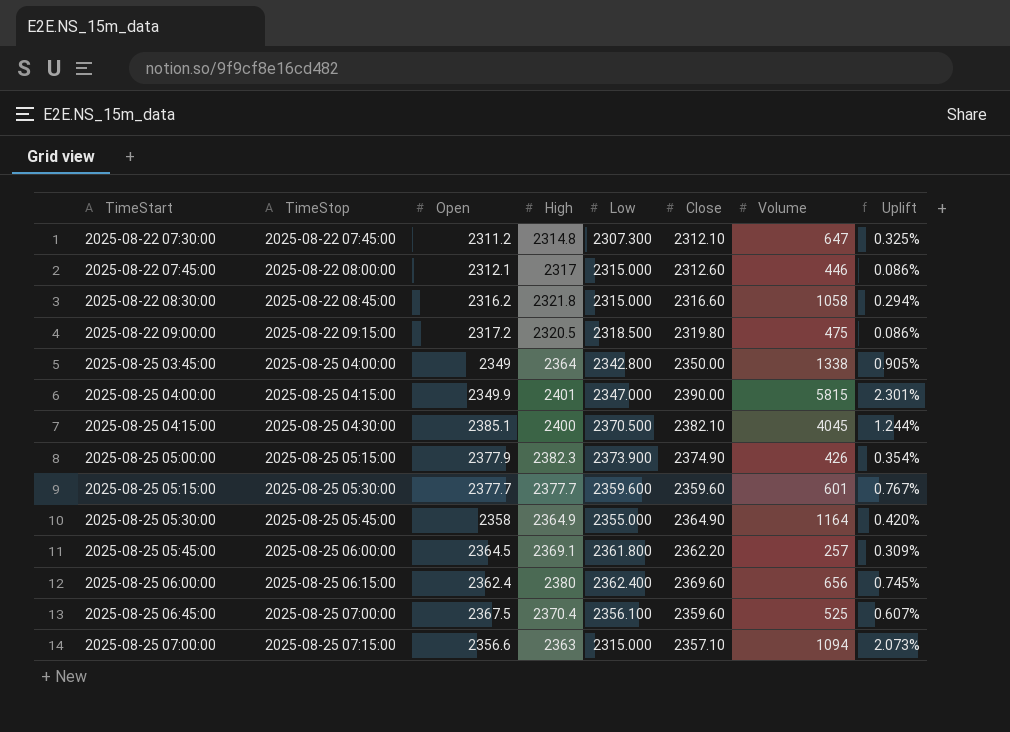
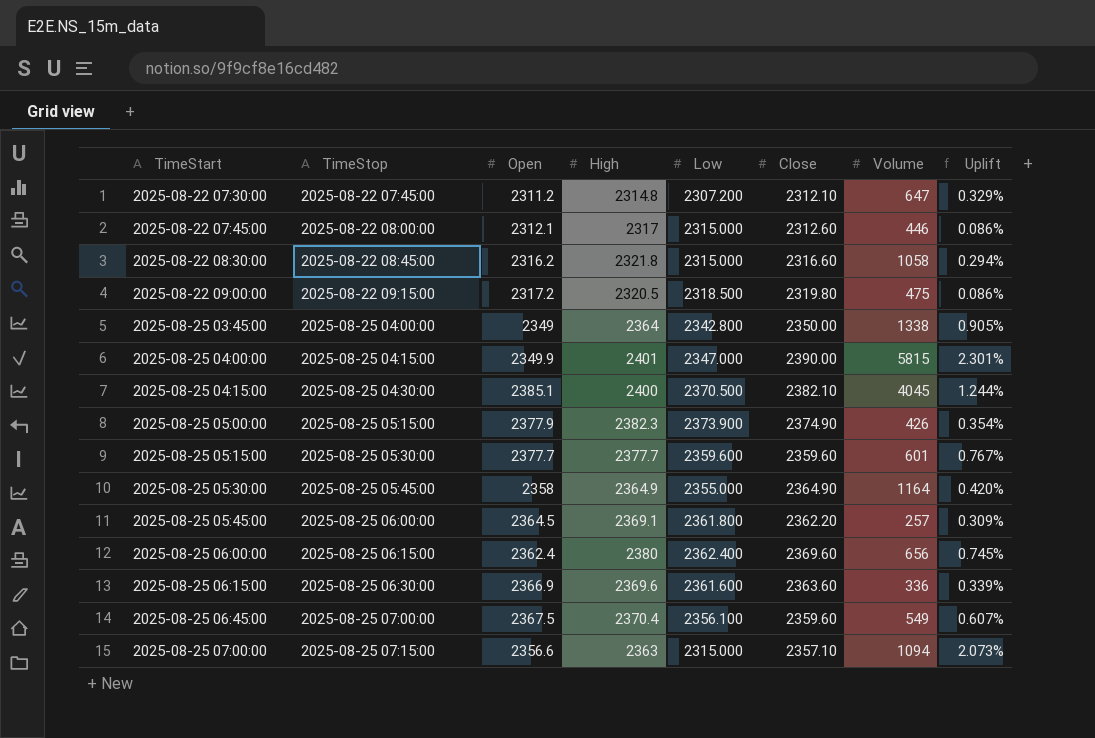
2025-08-22 07:30:00 | Low: 2307.300 -> 2307.200
2025-08-22 07:30:00 | Uplift: 0.325% -> 0.329%
row 2025-08-25 06:15:00: none -> 2025-08-25 06:30:00 | 2366.9 | 2369.6 | 2361.600 | 2363.60 | 336 | 0.339%
2025-08-25 06:45:00 | Volume: 525 -> 549

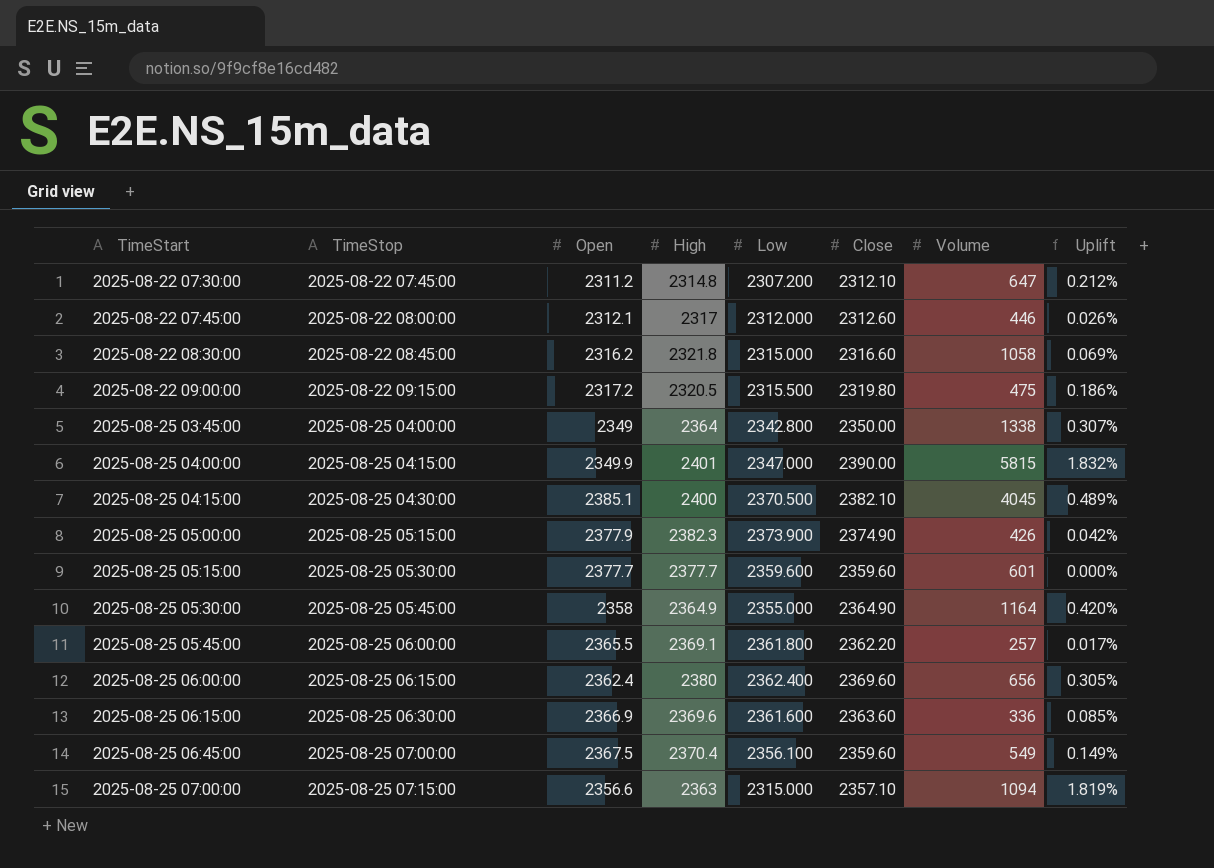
column Uplift | formula: ([High] - [Low]) / [Low] -> ([Close] - [Low]) / [Low]
2025-08-22 07:45:00 | Low: 2315.000 -> 2312.000
2025-08-22 09:00:00 | Low: 2318.500 -> 2315.500
2025-08-25 05:45:00 | Open: 2364.5 -> 2365.5

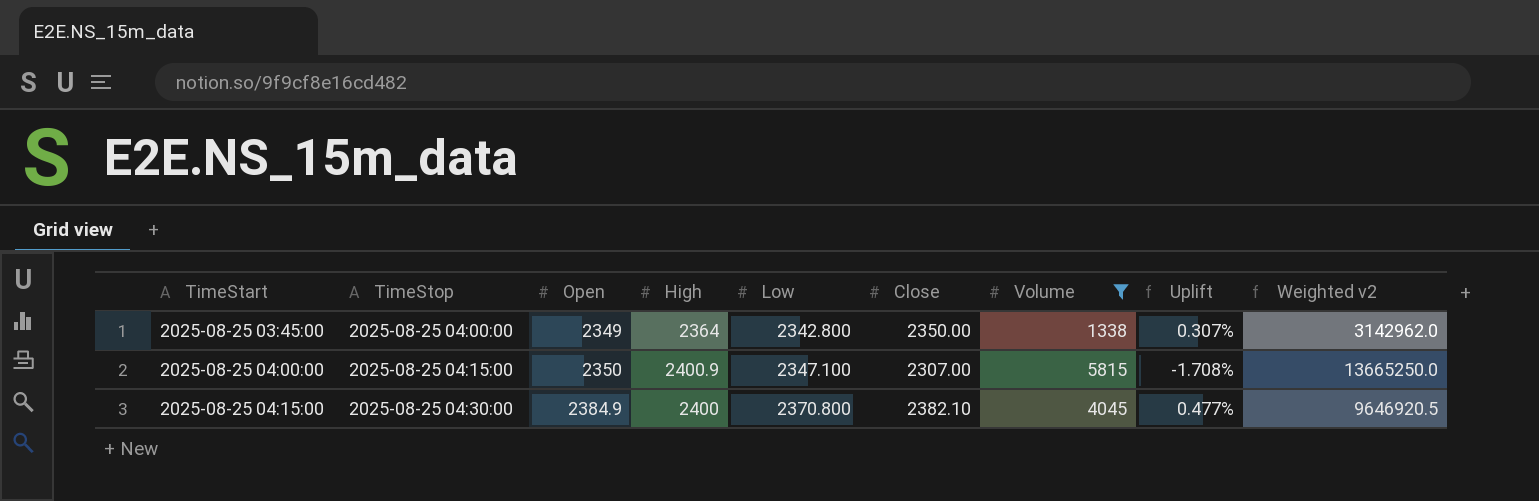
filter: none -> Volume >= 1338
column Weighted v2 | formula: none -> [Open] * [Volume]
2025-08-25 04:00:00 | Open: 2349.9 -> 2350
2025-08-25 04:00:00 | High: 2401 -> 2400.9
2025-08-25 04:00:00 | Low: 2347.000 -> 2347.100
2025-08-25 04:00:00 | Close: 2390.00 -> 2307.00
2025-08-25 04:00:00 | Uplift: 1.832% -> -1.708%
2025-08-25 04:15:00 | Open: 2385.1 -> 2384.9
2025-08-25 04:15:00 | Low: 2370.500 -> 2370.800
2025-08-25 04:15:00 | Uplift: 0.489% -> 0.477%

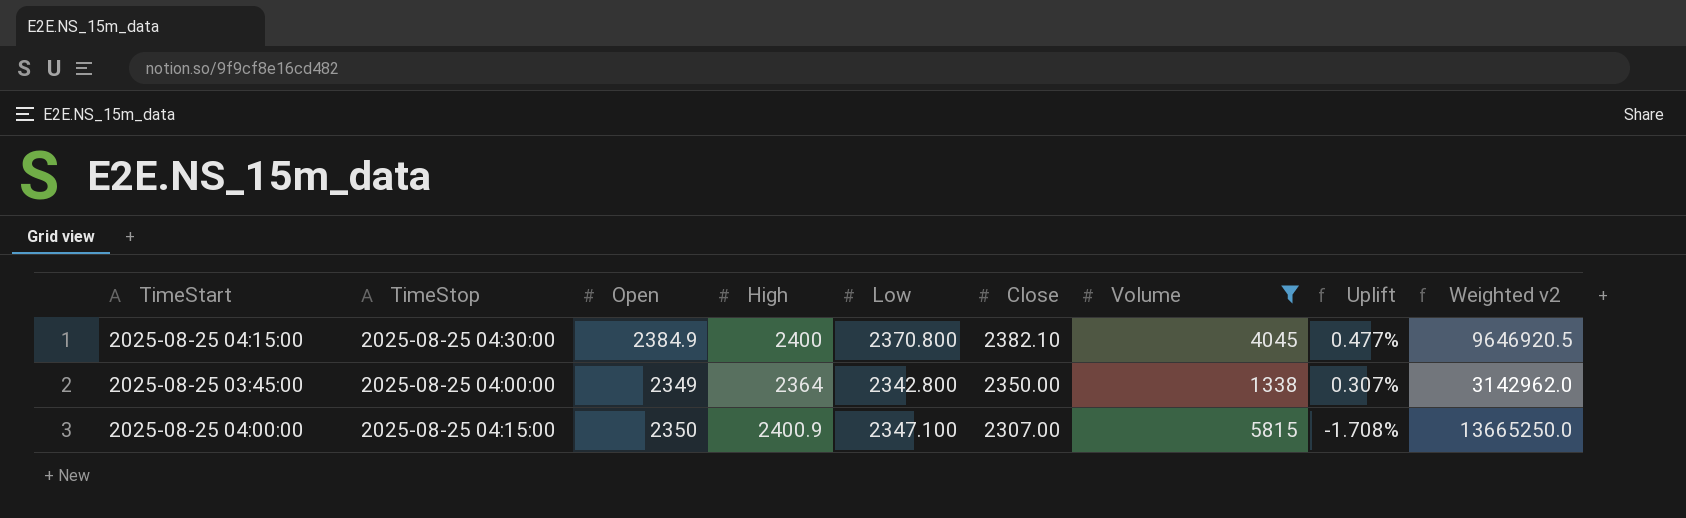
row order: TimeStart ascending -> Close descending

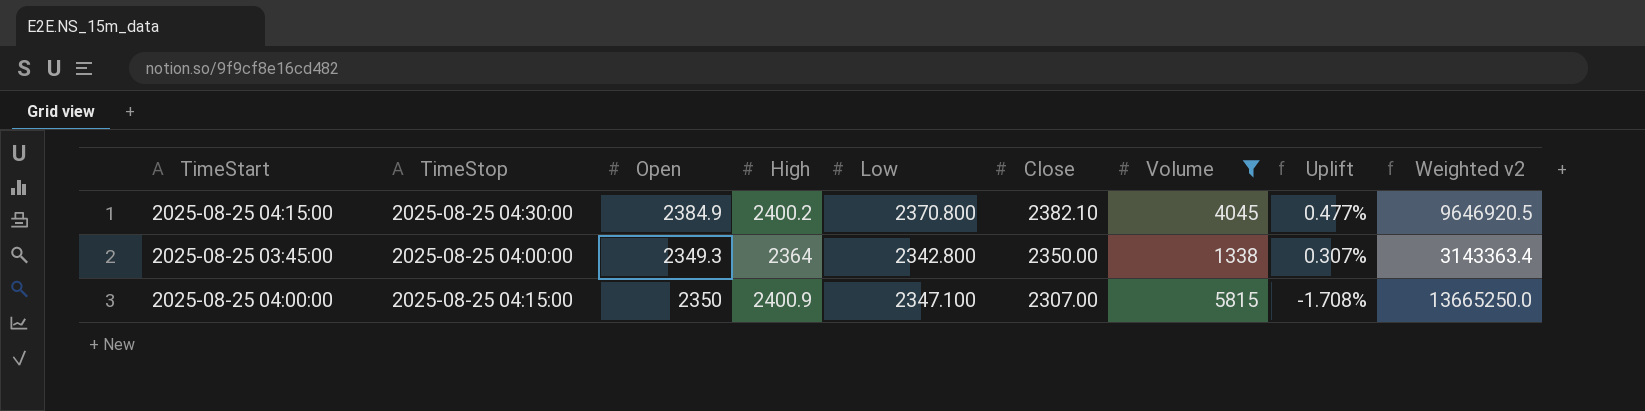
2025-08-25 04:15:00 | High: 2400 -> 2400.2
2025-08-25 03:45:00 | Open: 2349 -> 2349.3
2025-08-25 03:45:00 | Weighted v2: 3142962.0 -> 3143363.4

